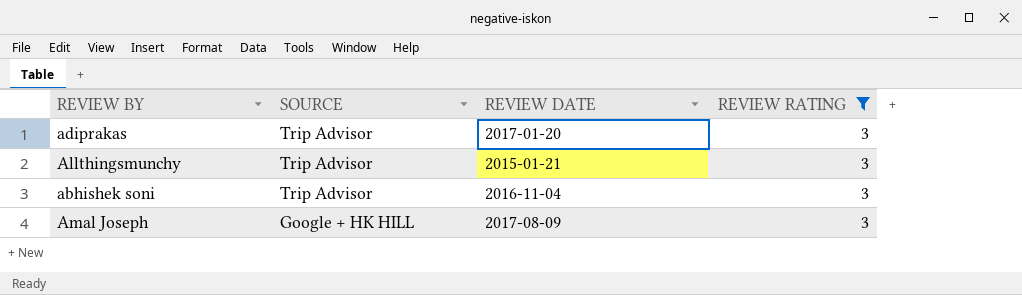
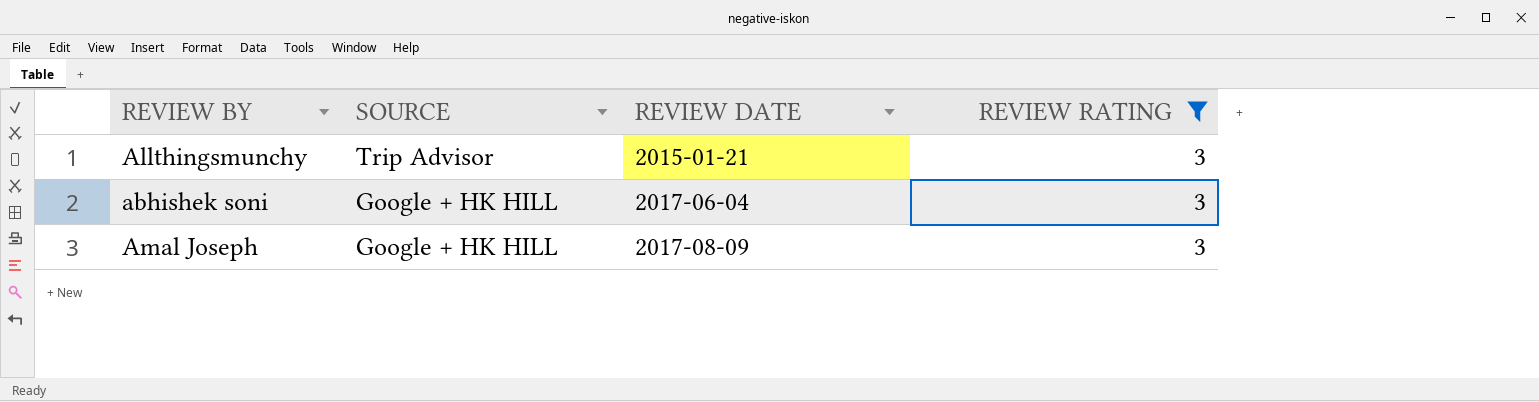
row adiprakas: Trip Advisor | 2017-01-20 | 3 -> none
abhishek soni | SOURCE: Trip Advisor -> Google + HK HILL
abhishek soni | REVIEW DATE: 2016-11-04 -> 2017-06-04

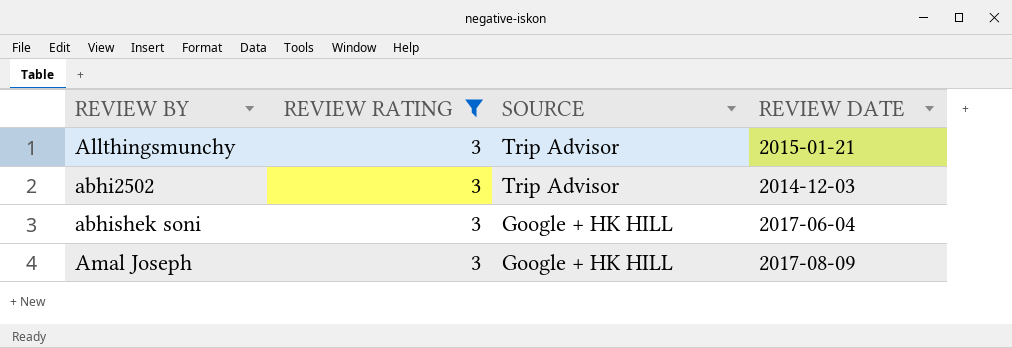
column REVIEW RATING | position: 4 -> 2
row abhi2502: none -> 3 | Trip Advisor | 2014-12-03

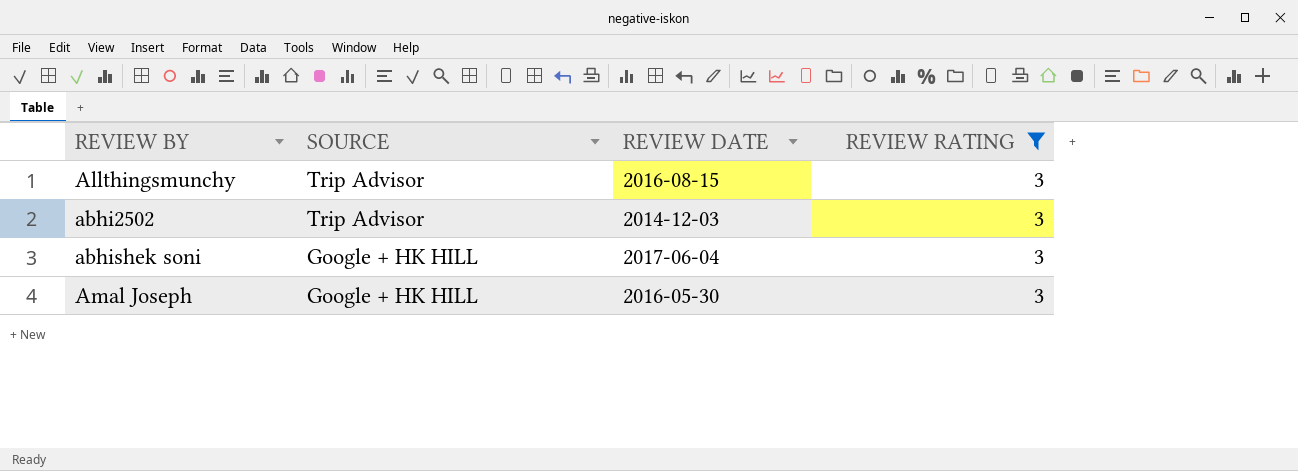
column REVIEW RATING | position: 2 -> 4
Allthingsmunchy | REVIEW DATE: 2015-01-21 -> 2016-08-15
Amal Joseph | REVIEW DATE: 2017-08-09 -> 2016-05-30

